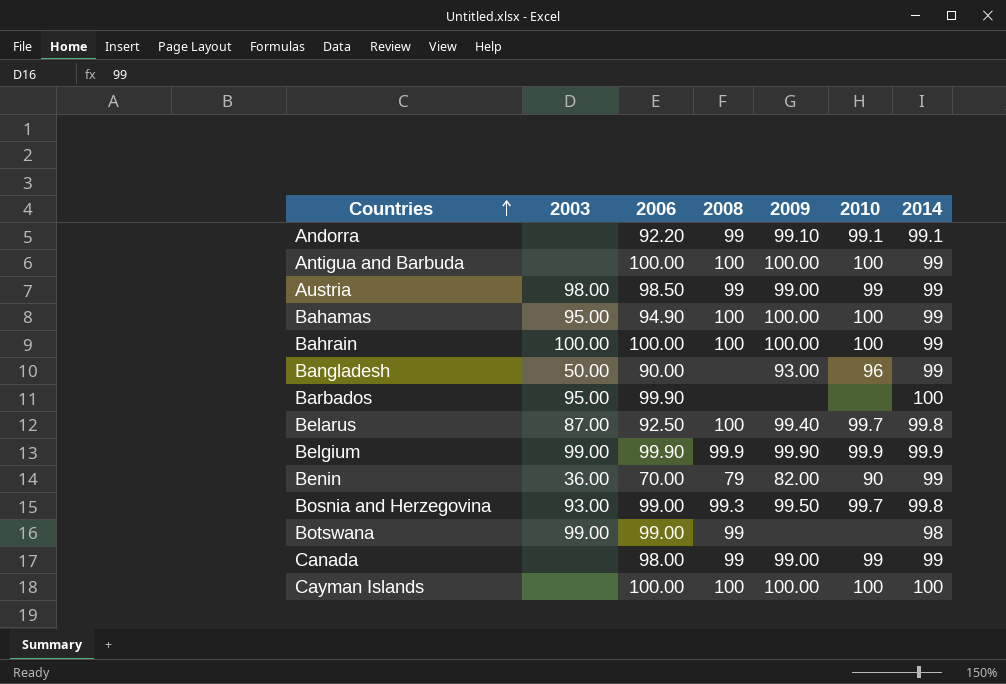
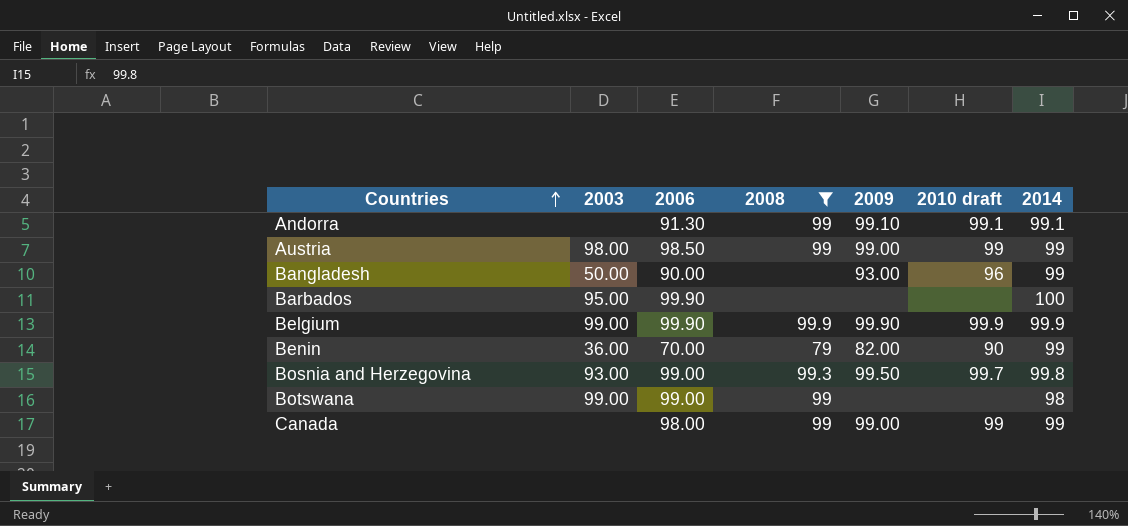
filter: none -> 2008 != 100
column name: 2010 -> 2010 draft
Andorra | 2006: 92.20 -> 91.30

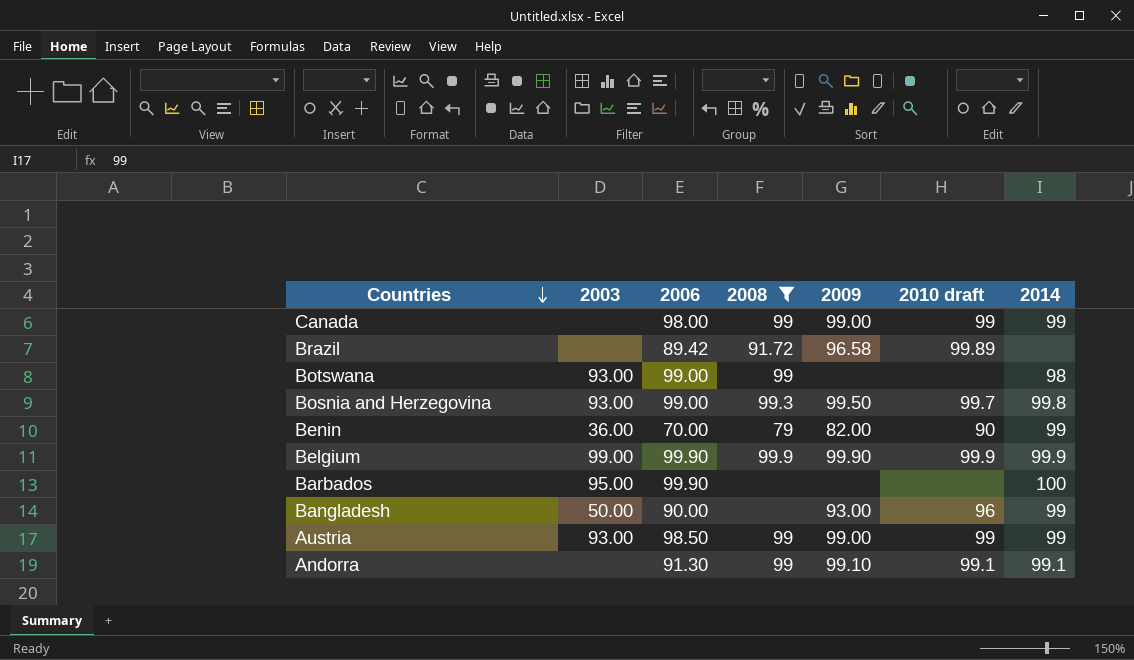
row order: Countries ascending -> Countries descending
row Brazil: none -> none | 89.42 | 91.72 | 96.58 | 99.89 | none
Botswana | 2003: 99.00 -> 93.00
Austria | 2003: 98.00 -> 93.00

